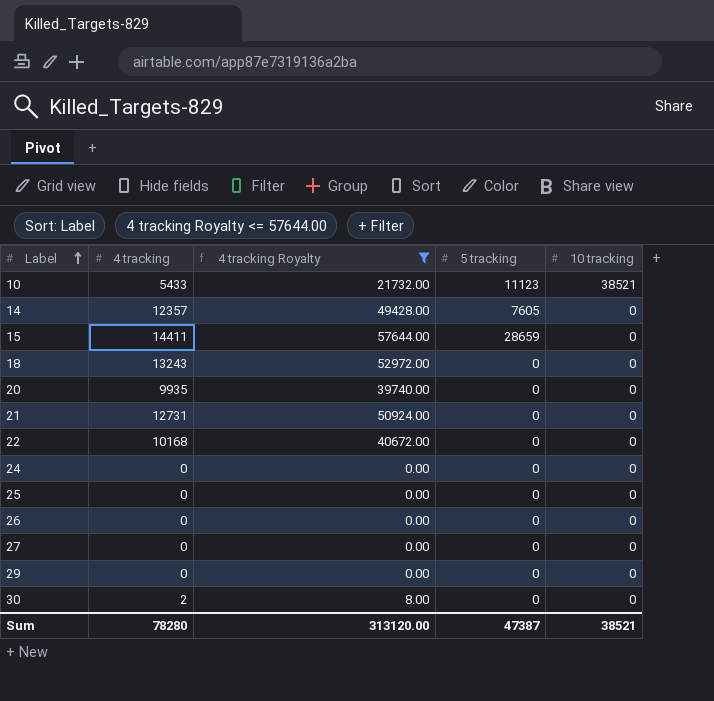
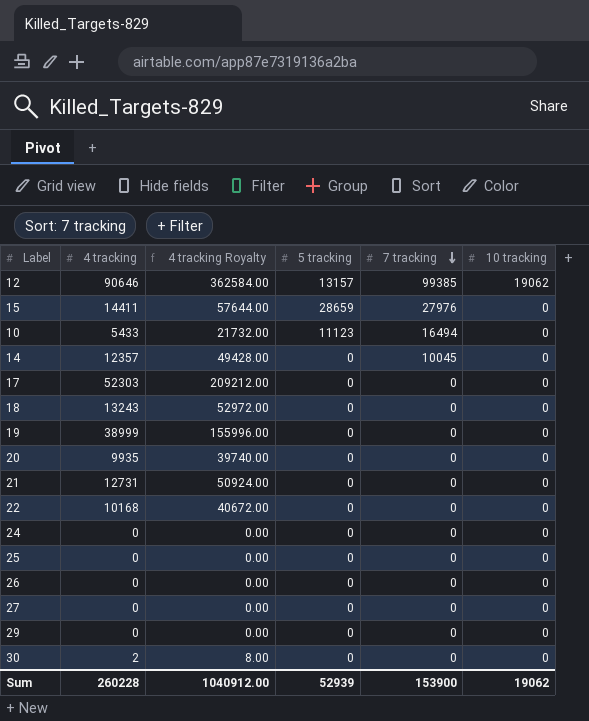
filter: 4 tracking Royalty <= 57644.00 -> none
row order: Label ascending -> 7 tracking descending
column 7 tracking | position: none -> 5
10 | 10 tracking: 38521 -> 0
14 | 5 tracking: 7605 -> 0
Sum | 4 tracking: 78280 -> 260228
Sum | 4 tracking Royalty: 313120.00 -> 1040912.00
Sum | 5 tracking: 47387 -> 52939
Sum | 10 tracking: 38521 -> 19062

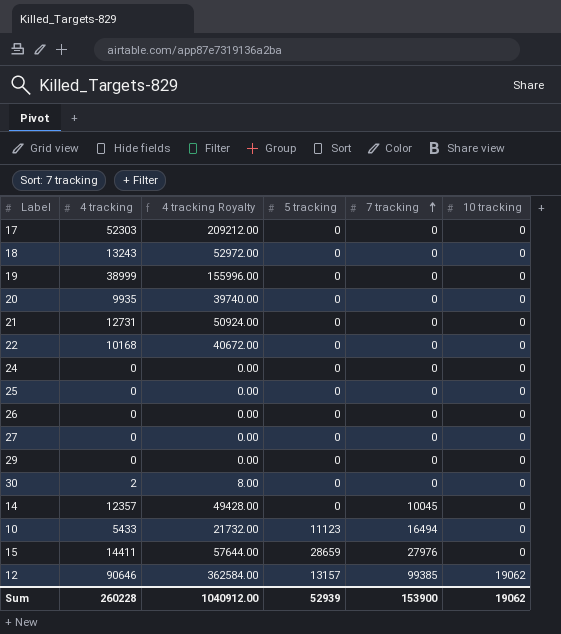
row order: 7 tracking descending -> 7 tracking ascending

